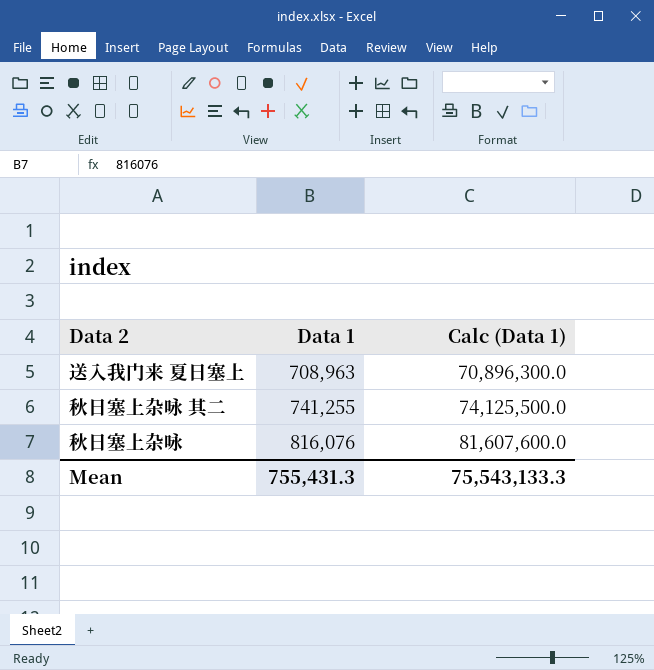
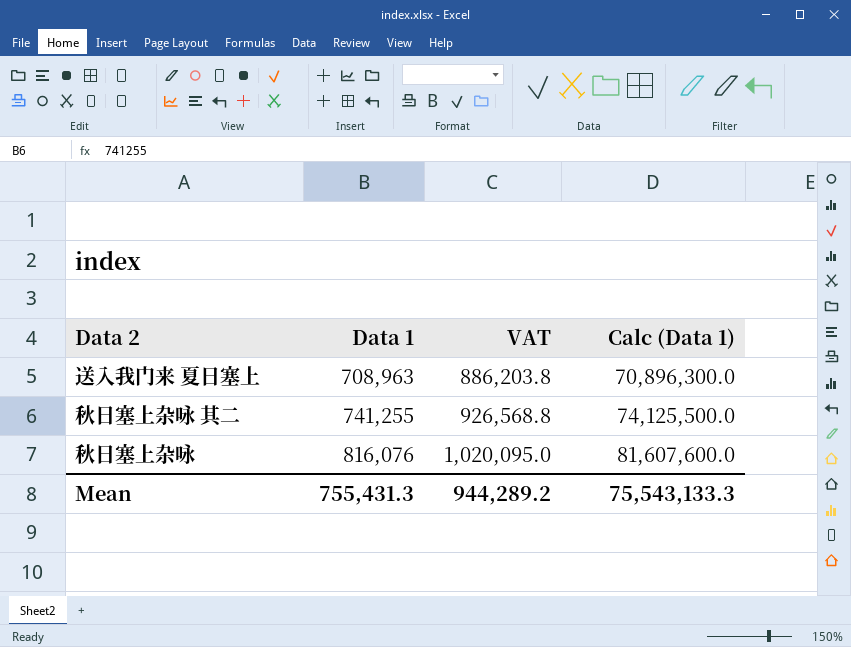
column VAT | formula: none -> [Data 1] * 1.25

